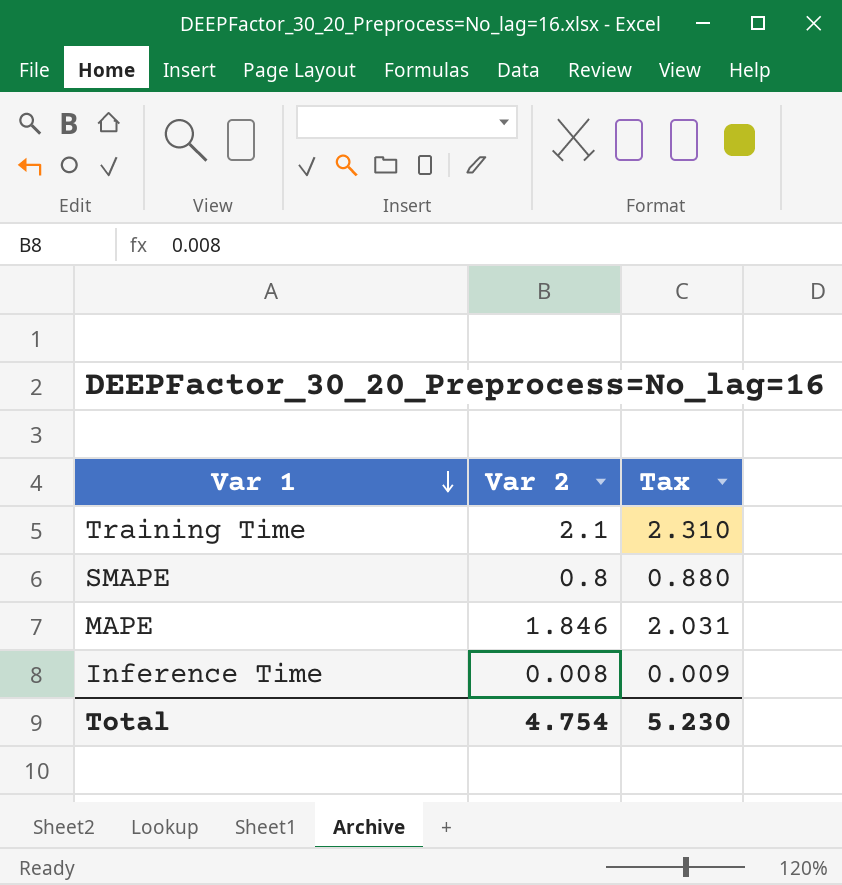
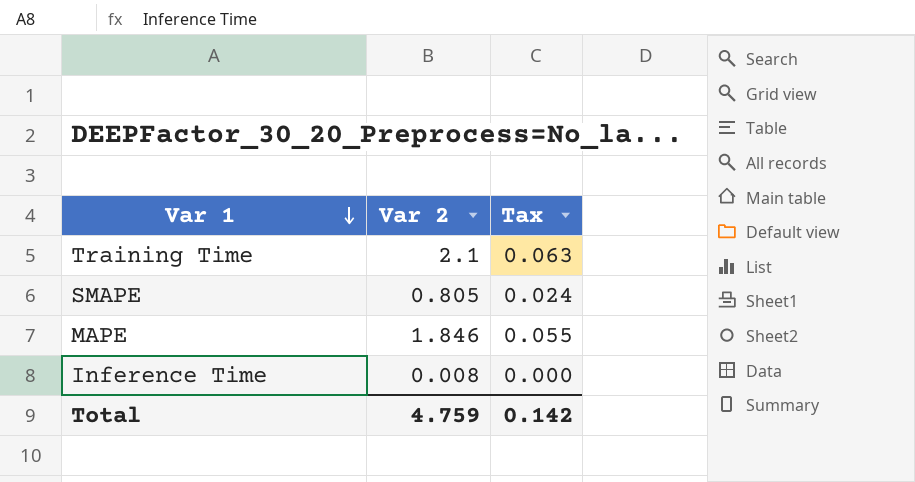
column Tax | formula: [Var 2] * 1.1 -> [Var 2] * 0.03
SMAPE | Var 2: 0.8 -> 0.805
Total | Var 2: 4.754 -> 4.759
Total | Tax: 5.230 -> 0.142

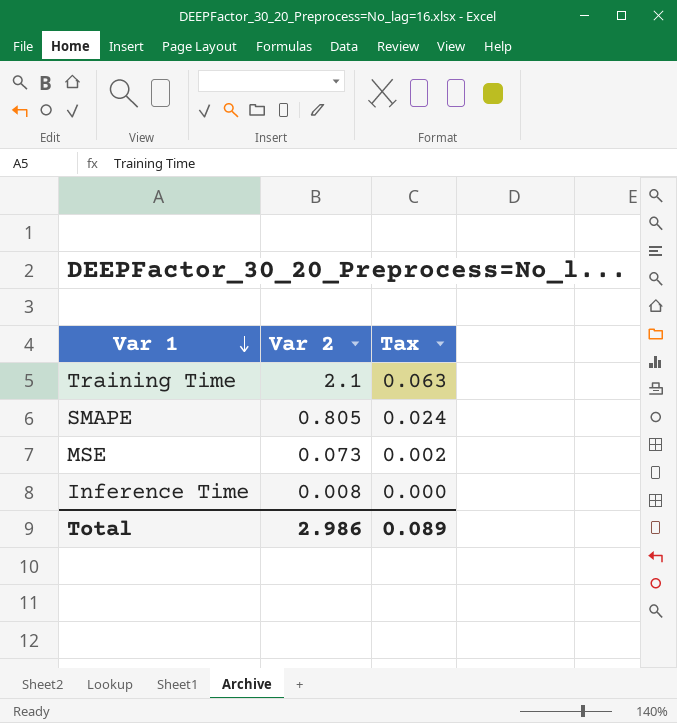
row MAPE: 1.846 | 0.055 -> none
row MSE: none -> 0.073 | 0.002
Total | Var 2: 4.759 -> 2.986
Total | Tax: 0.142 -> 0.089

